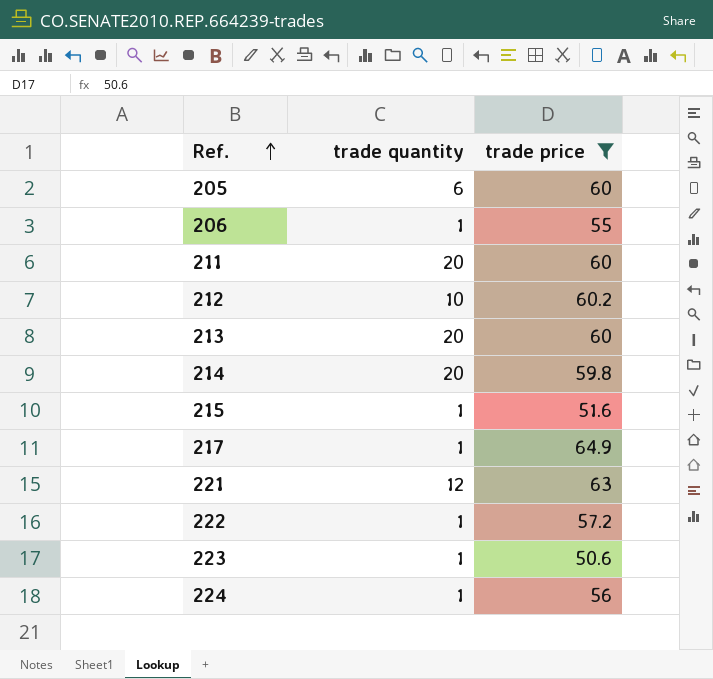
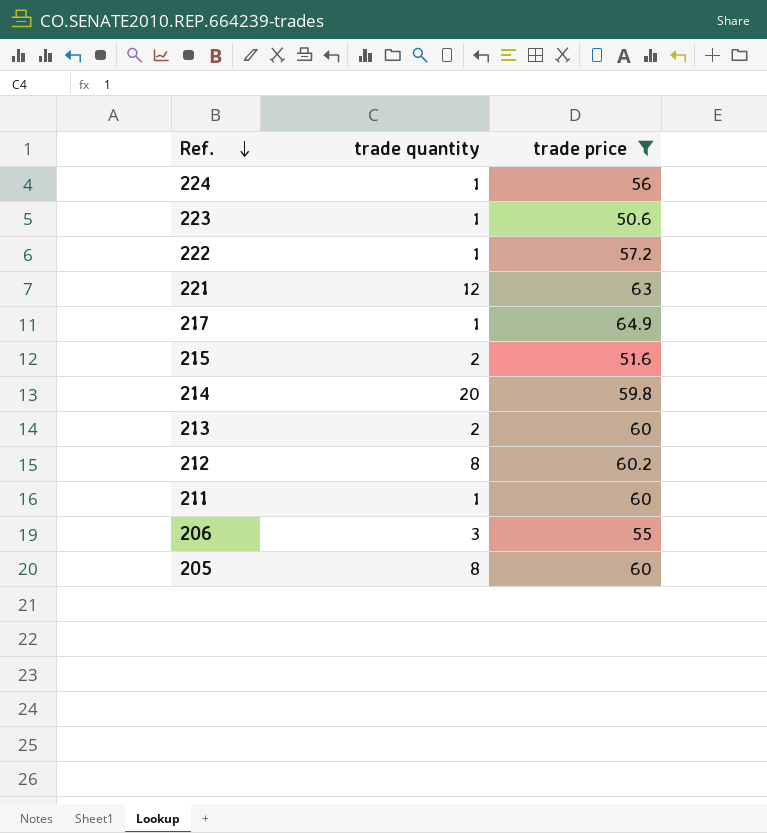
row order: Ref. ascending -> Ref. descending
215 | trade quantity: 1 -> 2
213 | trade quantity: 20 -> 2
212 | trade quantity: 10 -> 8
211 | trade quantity: 20 -> 1
206 | trade quantity: 1 -> 3
205 | trade quantity: 6 -> 8

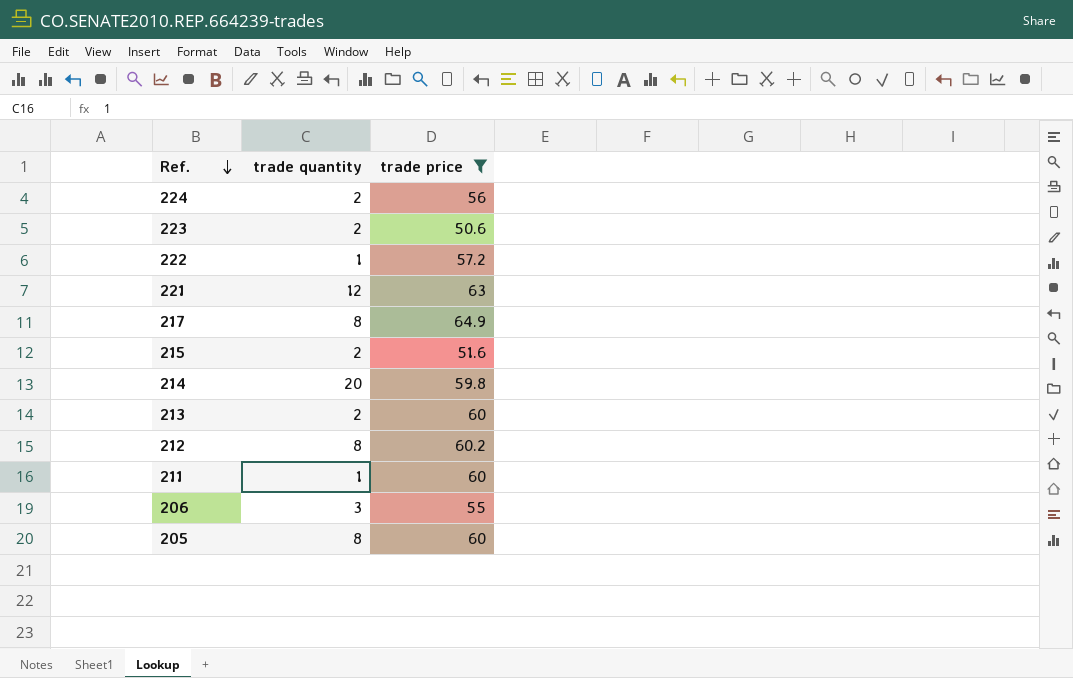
224 | trade quantity: 1 -> 2
223 | trade quantity: 1 -> 2
217 | trade quantity: 1 -> 8

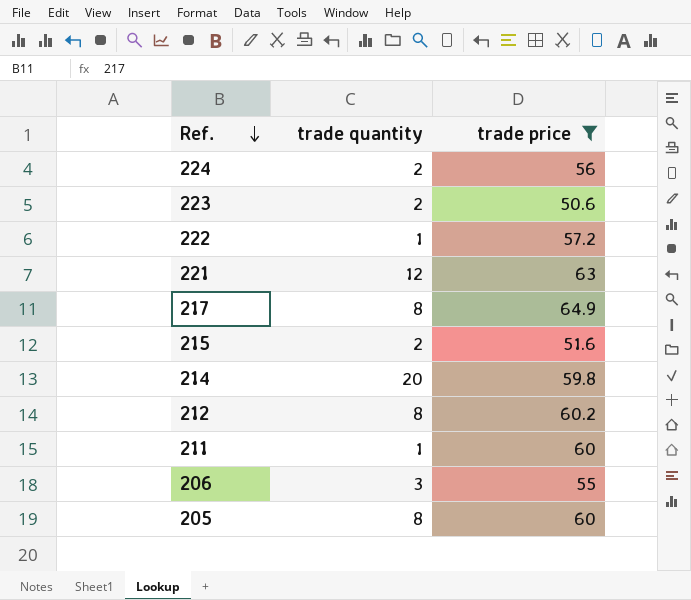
row 213: 2 | 60 -> none

